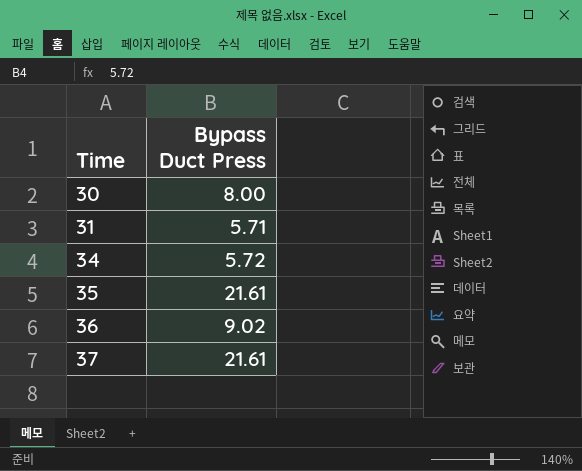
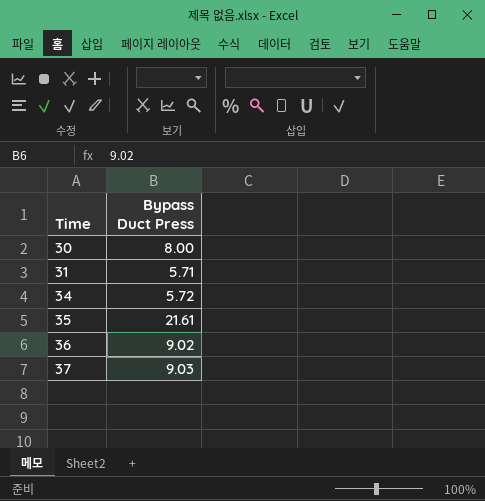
37 | Bypass Duct Press: 21.61 -> 9.03

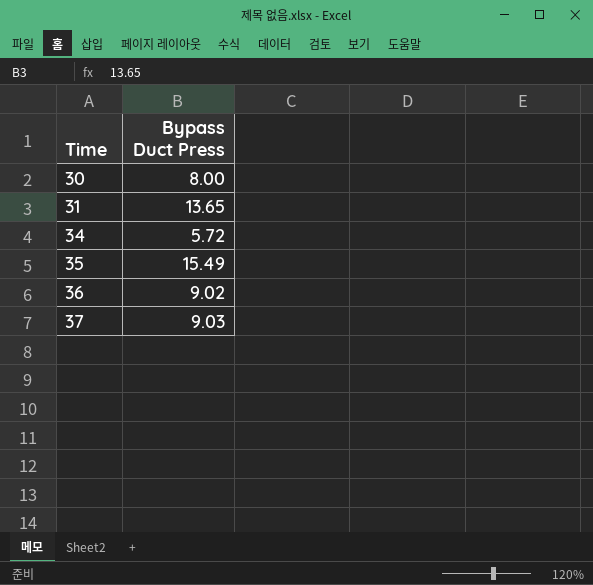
31 | Bypass Duct Press: 5.71 -> 13.65
35 | Bypass Duct Press: 21.61 -> 15.49

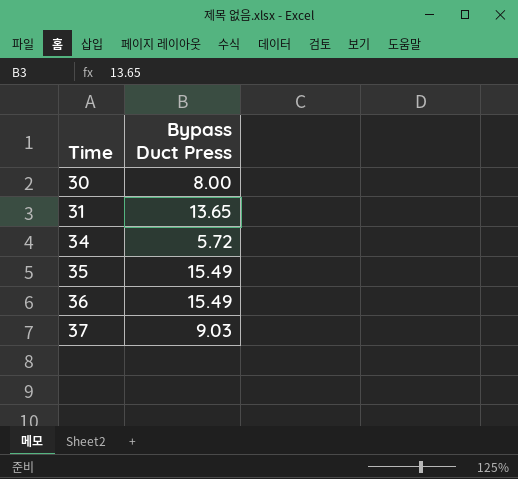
36 | Bypass Duct Press: 9.02 -> 15.49

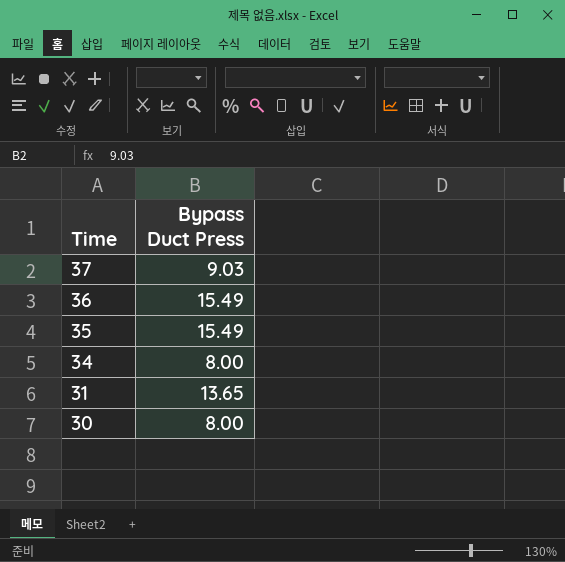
row order: Time ascending -> Time descending
34 | Bypass Duct Press: 5.72 -> 8.00

